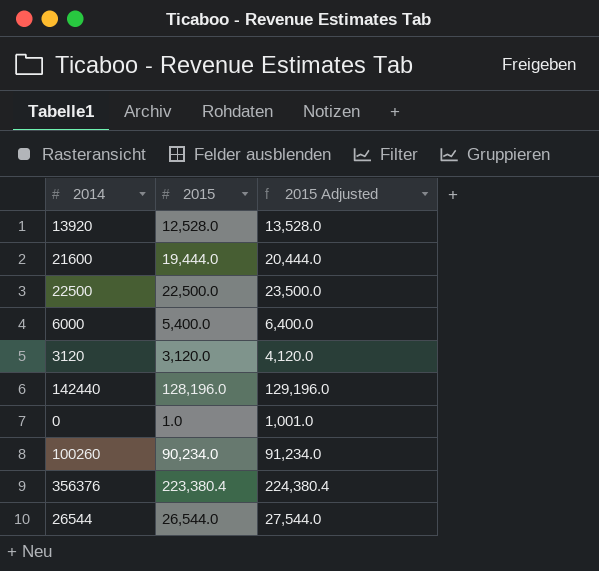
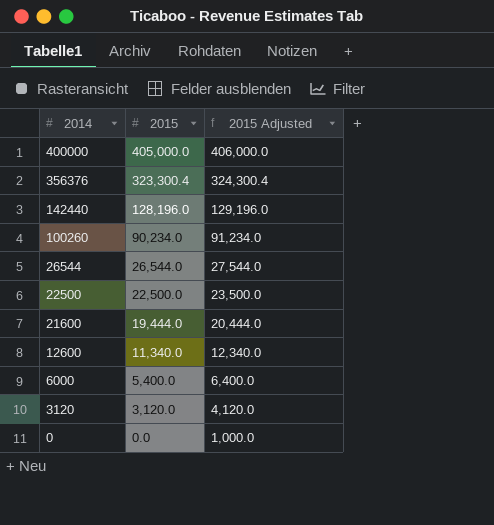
row order: none -> 2014 descending
row 13920: 12,528.0 | 13,528.0 -> none
row 400000: none -> 405,000.0 | 406,000.0
356376 | 2015: 223,380.4 -> 323,300.4
356376 | 2015 Adjusted: 224,380.4 -> 324,300.4
row 12600: none -> 11,340.0 | 12,340.0
0 | 2015: 1.0 -> 0.0
0 | 2015 Adjusted: 1,001.0 -> 1,000.0

